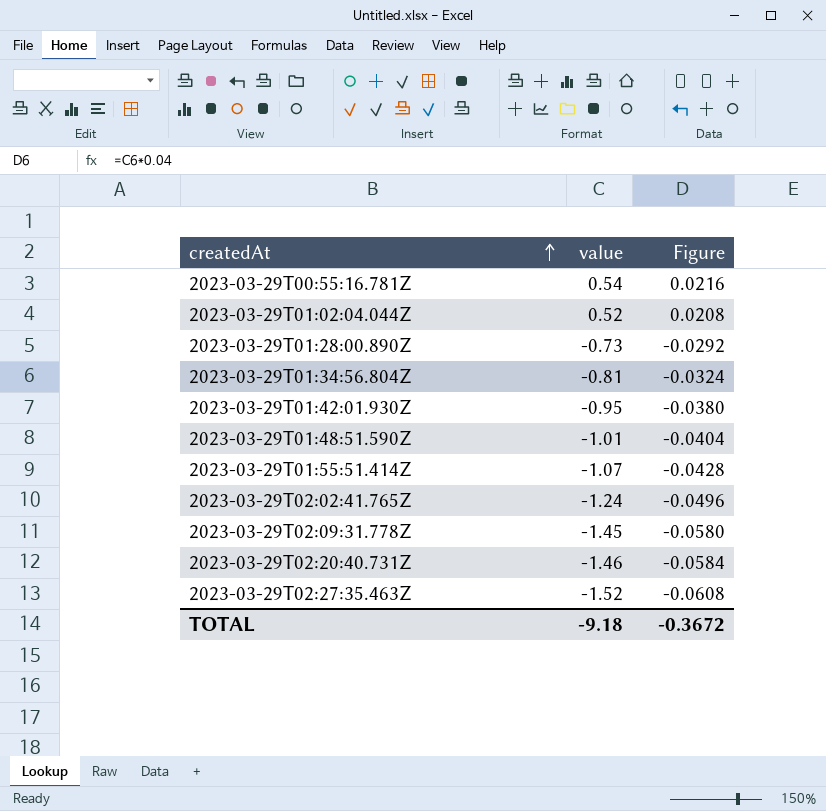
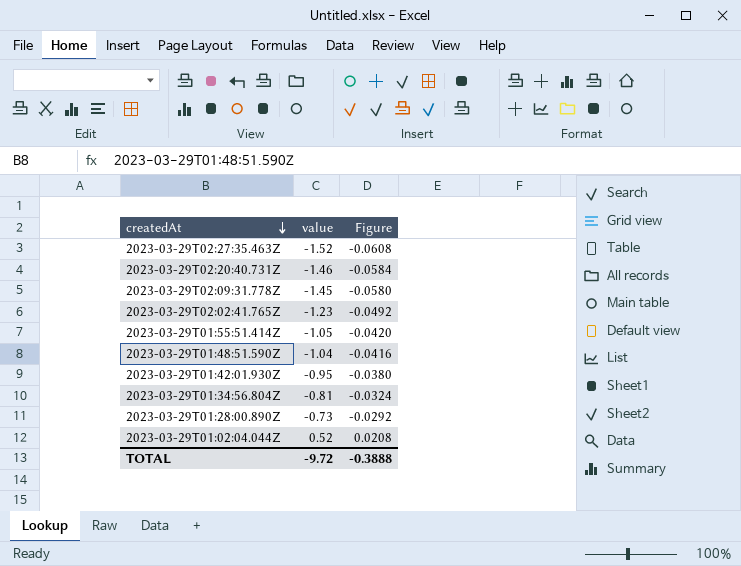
row order: createdAt ascending -> createdAt descending
row 2023-03-29T00:55:16.781Z: 0.54 | 0.0216 -> none
2023-03-29T02:02:41.765Z | value: -1.24 -> -1.23
2023-03-29T02:02:41.765Z | Figure: -0.0496 -> -0.0492
2023-03-29T01:55:51.414Z | value: -1.07 -> -1.05
2023-03-29T01:55:51.414Z | Figure: -0.0428 -> -0.0420
2023-03-29T01:48:51.590Z | value: -1.01 -> -1.04
2023-03-29T01:48:51.590Z | Figure: -0.0404 -> -0.0416
TOTAL | value: -9.18 -> -9.72
TOTAL | Figure: -0.3672 -> -0.3888

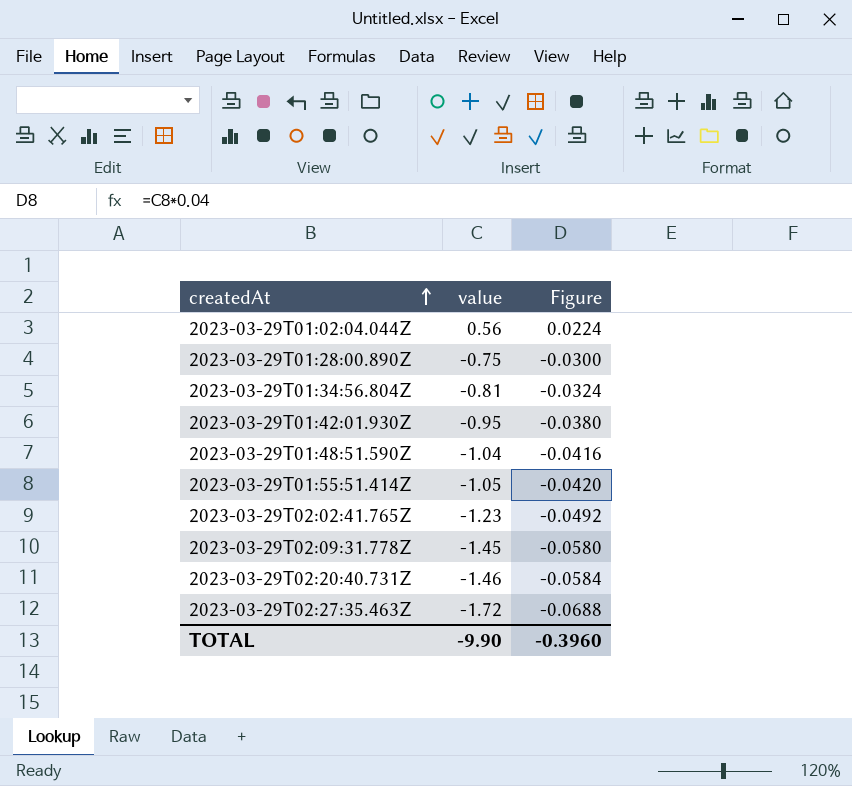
row order: createdAt descending -> createdAt ascending
2023-03-29T01:02:04.044Z | value: 0.52 -> 0.56
2023-03-29T01:02:04.044Z | Figure: 0.0208 -> 0.0224
2023-03-29T01:28:00.890Z | value: -0.73 -> -0.75
2023-03-29T01:28:00.890Z | Figure: -0.0292 -> -0.0300
2023-03-29T02:27:35.463Z | value: -1.52 -> -1.72
2023-03-29T02:27:35.463Z | Figure: -0.0608 -> -0.0688
TOTAL | value: -9.72 -> -9.90
TOTAL | Figure: -0.3888 -> -0.3960

